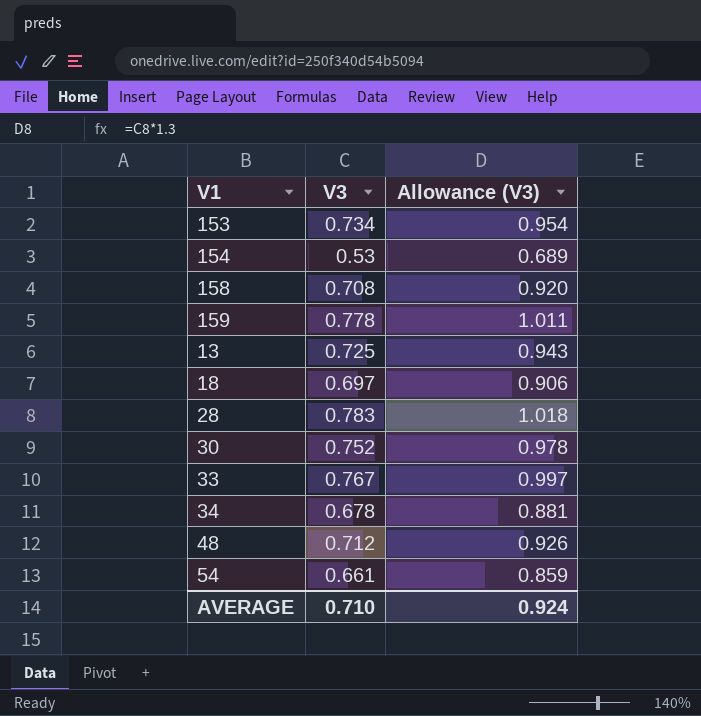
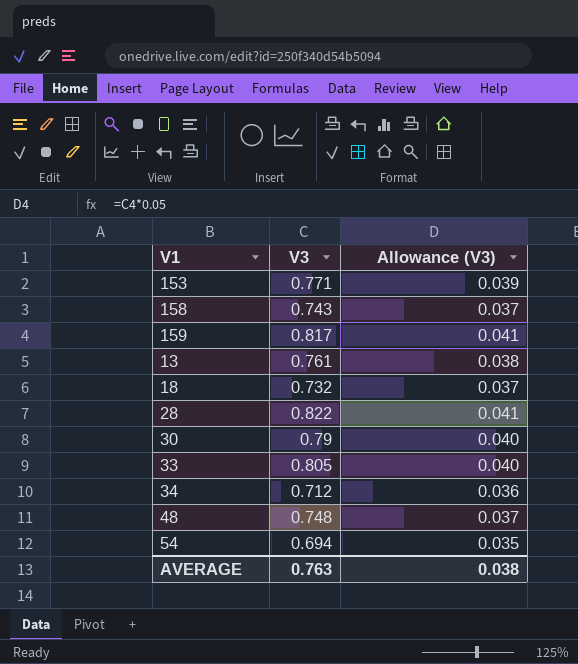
column Allowance (V3) | formula: [V3] * 1.3 -> [V3] * 0.05
row 154: 0.53 | 0.689 -> none
153 | V3: 0.734 -> 0.771
158 | V3: 0.708 -> 0.743
159 | V3: 0.778 -> 0.817
13 | V3: 0.725 -> 0.761
18 | V3: 0.697 -> 0.732
28 | V3: 0.783 -> 0.822
30 | V3: 0.752 -> 0.79
33 | V3: 0.767 -> 0.805
34 | V3: 0.678 -> 0.712
48 | V3: 0.712 -> 0.748
54 | V3: 0.661 -> 0.694
AVERAGE | V3: 0.710 -> 0.763
AVERAGE | Allowance (V3): 0.924 -> 0.038

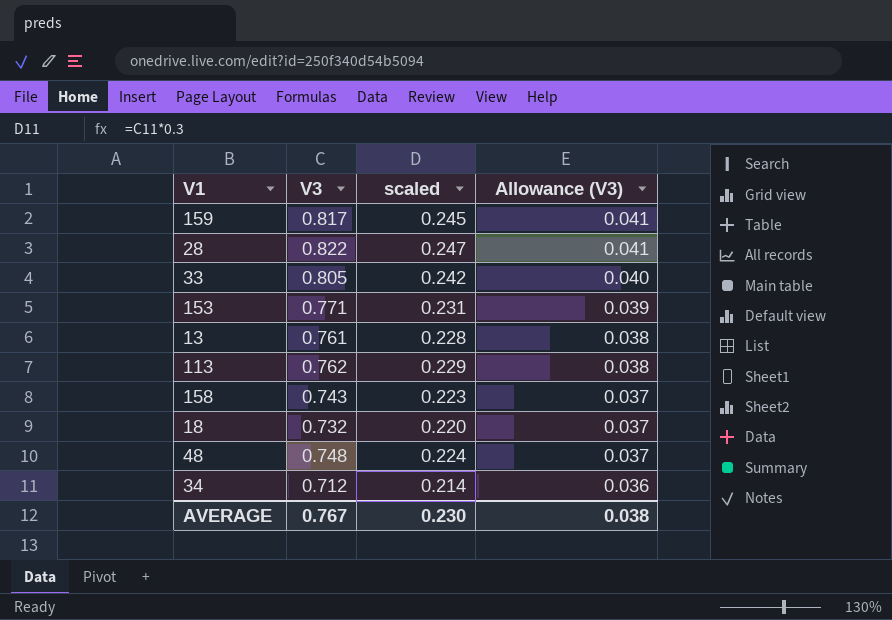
row order: none -> Allowance (V3) descending
column scaled | formula: none -> [V3] * 0.3
row 30: 0.79 | 0.040 -> none
row 54: 0.694 | 0.035 -> none
row 113: none -> 0.762 | 0.229 | 0.038
AVERAGE | V3: 0.763 -> 0.767

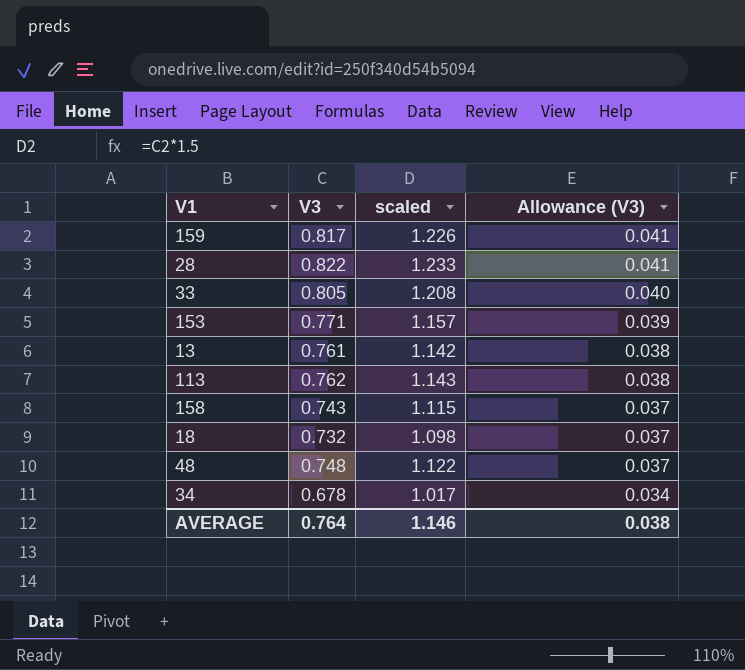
column scaled | formula: [V3] * 0.3 -> [V3] * 1.5
34 | V3: 0.712 -> 0.678
34 | Allowance (V3): 0.036 -> 0.034
AVERAGE | V3: 0.767 -> 0.764
AVERAGE | scaled: 0.230 -> 1.146

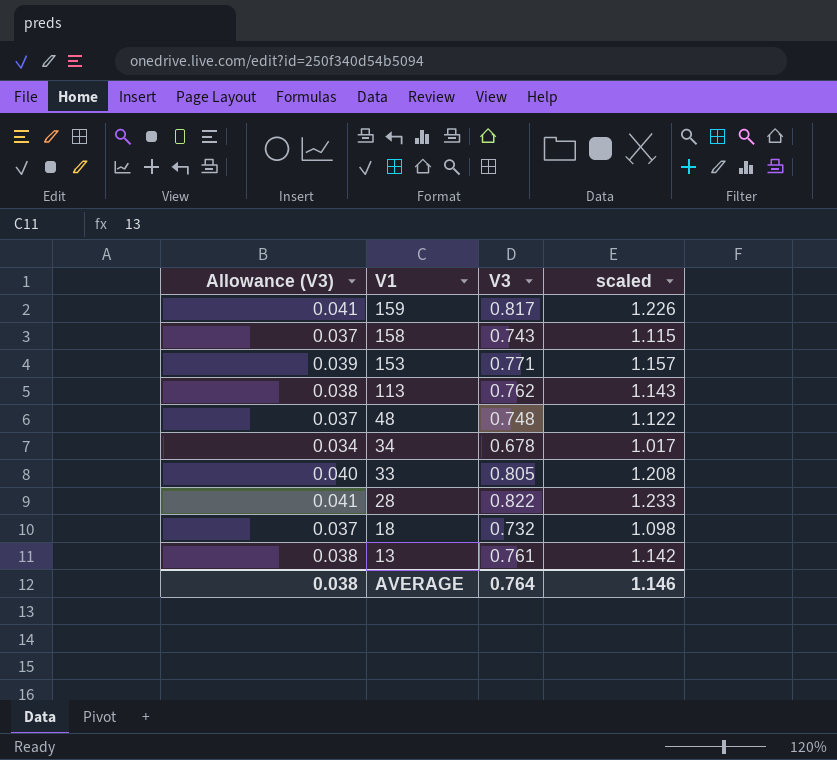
row order: Allowance (V3) descending -> V1 descending
column Allowance (V3) | position: 4 -> 1

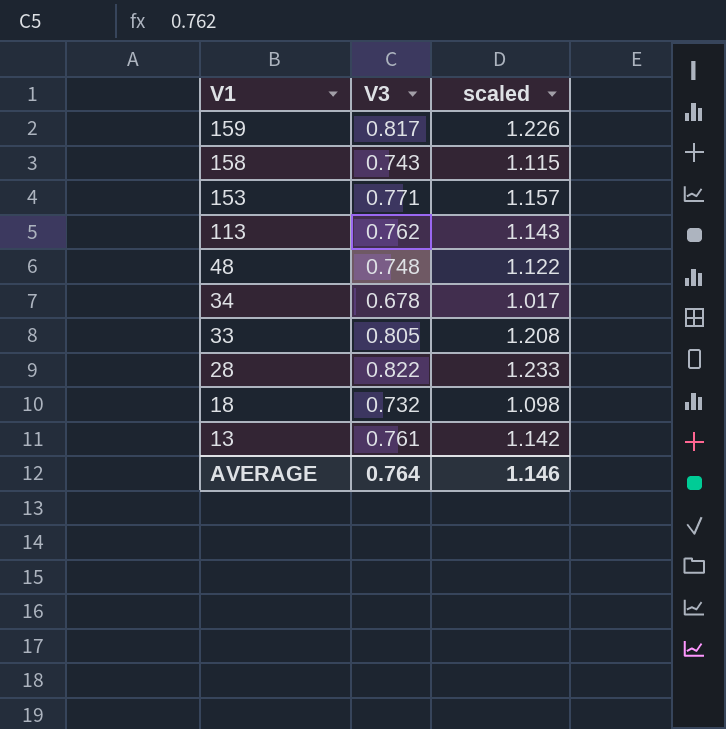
column Allowance (V3) | formula: [V3] * 0.05 -> none

